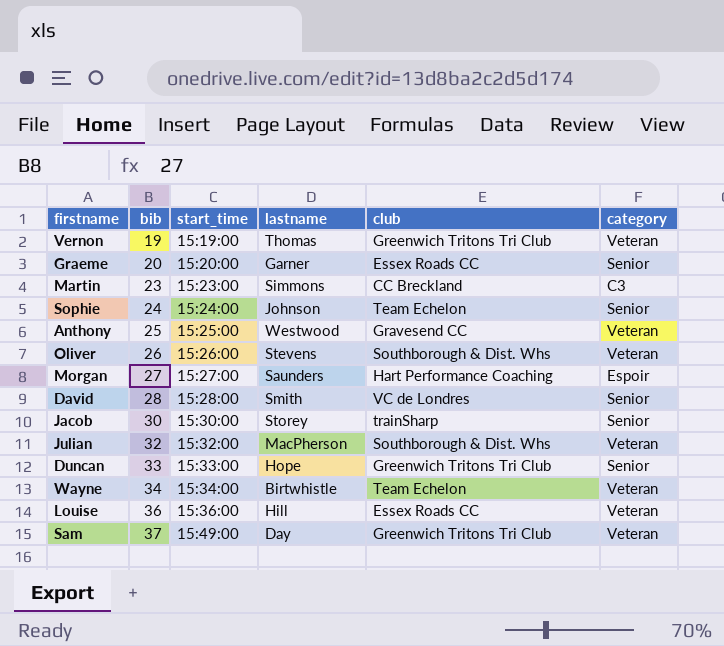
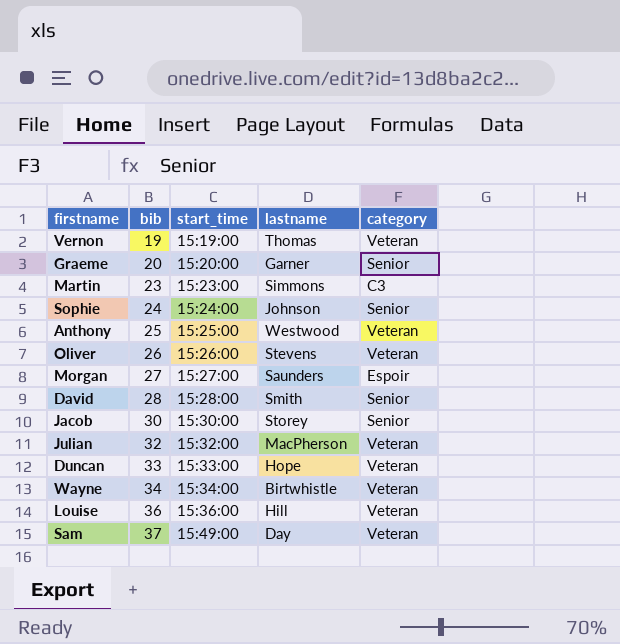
column club | position: 5 -> none
Duncan | category: Senior -> Veteran

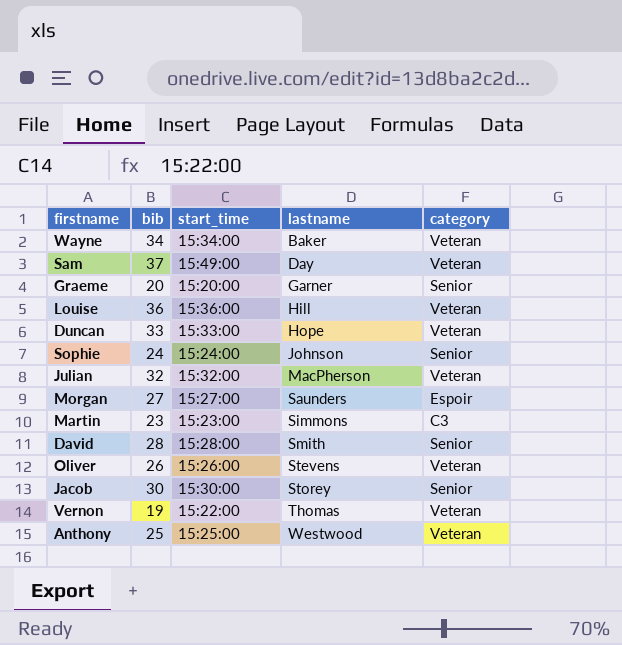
row order: bib ascending -> lastname ascending
Wayne | lastname: Birtwhistle -> Baker
Vernon | start_time: 15:19:00 -> 15:22:00

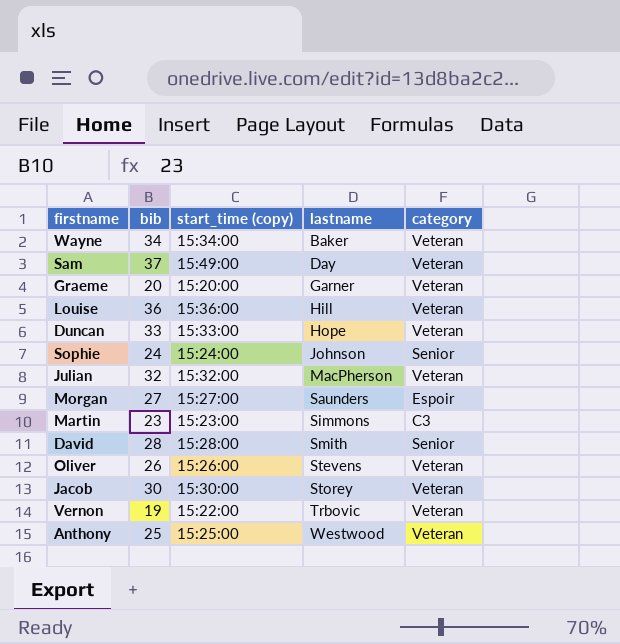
column name: start_time -> start_time (copy)
Graeme | category: Senior -> Veteran
Jacob | category: Senior -> Veteran
Vernon | lastname: Thomas -> Trbovic

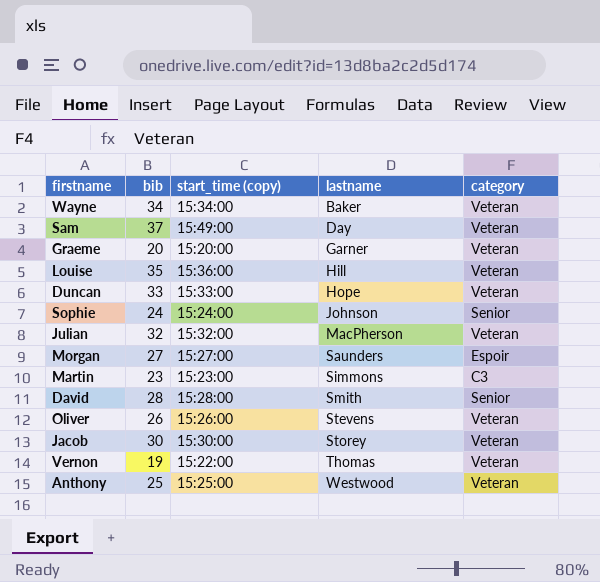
Louise | bib: 36 -> 35
Vernon | lastname: Trbovic -> Thomas

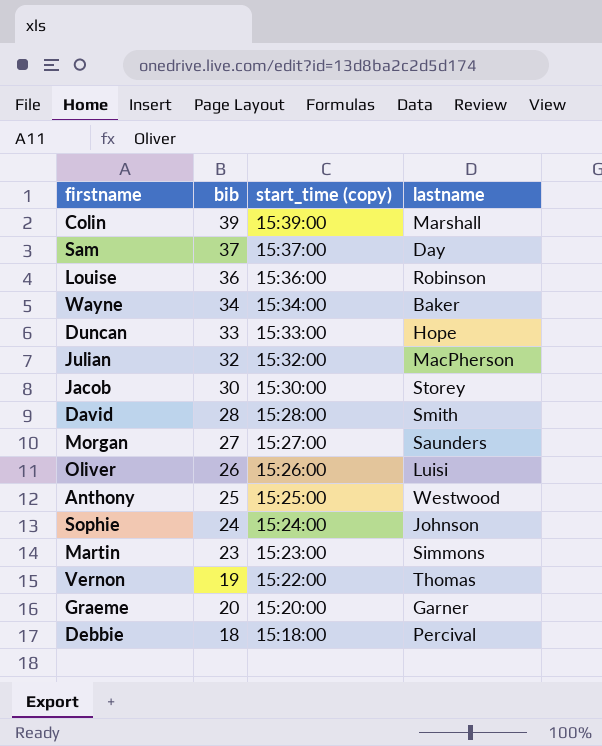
row order: lastname ascending -> start_time (copy) descending
column category | position: 5 -> none
row Colin: none -> 39 | 15:39:00 | Marshall
Sam | start_time (copy): 15:49:00 -> 15:37:00
Louise | bib: 35 -> 36
Louise | lastname: Hill -> Robinson
Oliver | lastname: Stevens -> Luisi
row Debbie: none -> 18 | 15:18:00 | Percival

